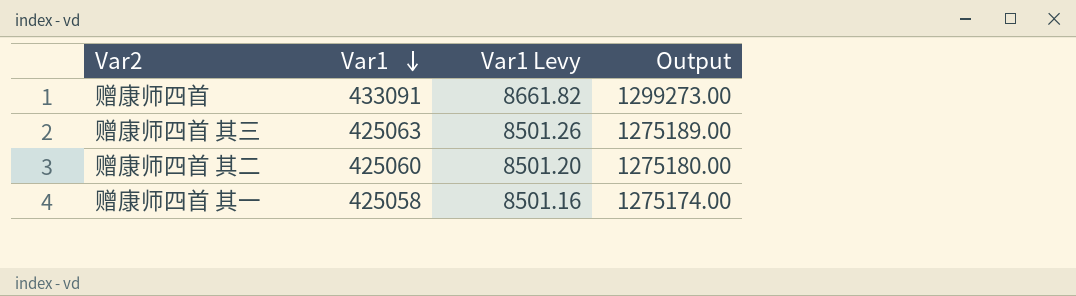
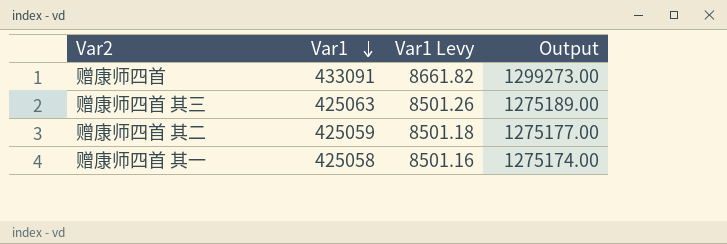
赠康师四首 其二 | Var1: 425060 -> 425059
赠康师四首 其二 | Var1 Levy: 8501.20 -> 8501.18
赠康师四首 其二 | Output: 1275180.00 -> 1275177.00

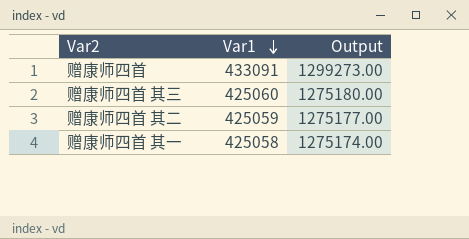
column Var1 Levy | formula: [Var1] * 0.02 -> none
赠康师四首 其三 | Var1: 425063 -> 425060
赠康师四首 其三 | Output: 1275189.00 -> 1275180.00

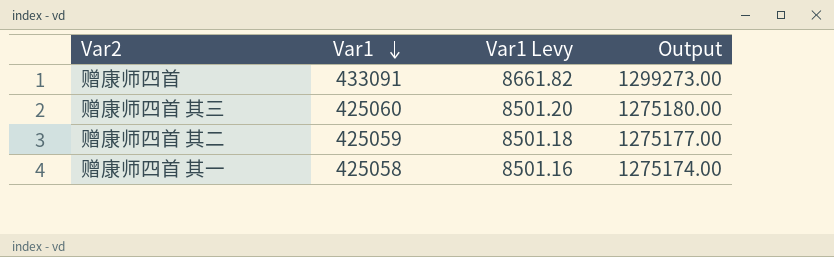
column Var1 Levy | formula: none -> [Var1] * 0.02

